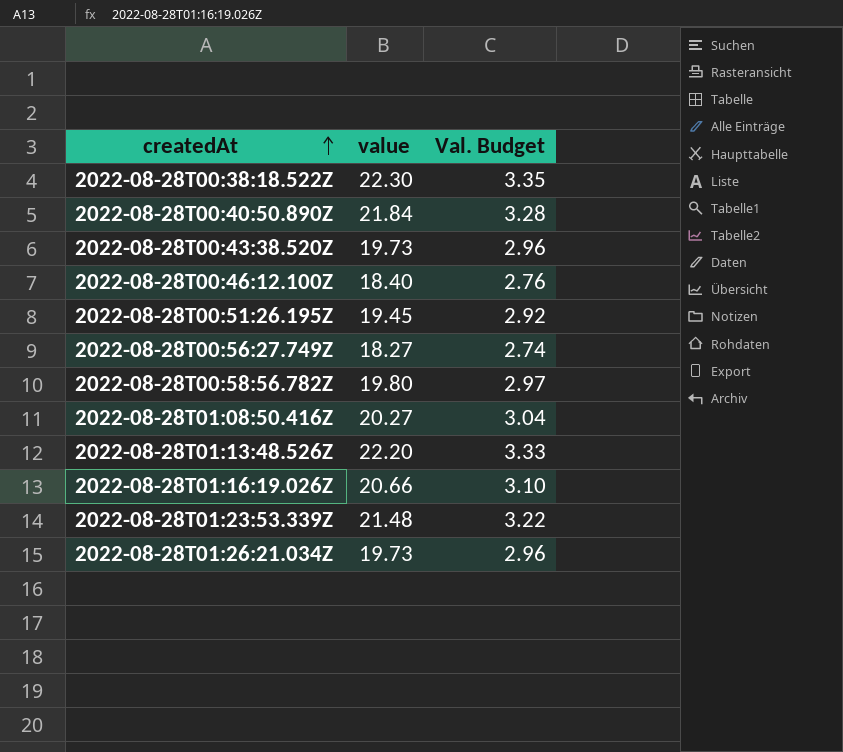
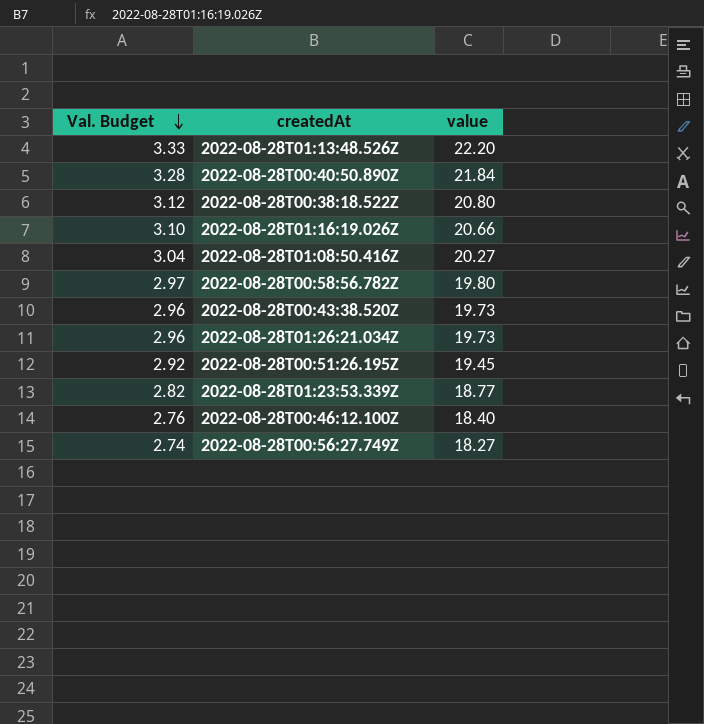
row order: createdAt ascending -> Val. Budget descending
column Val. Budget | position: 3 -> 1
2022-08-28T00:38:18.522Z | Val. Budget: 3.35 -> 3.12
2022-08-28T00:38:18.522Z | value: 22.30 -> 20.80
2022-08-28T01:23:53.339Z | Val. Budget: 3.22 -> 2.82
2022-08-28T01:23:53.339Z | value: 21.48 -> 18.77

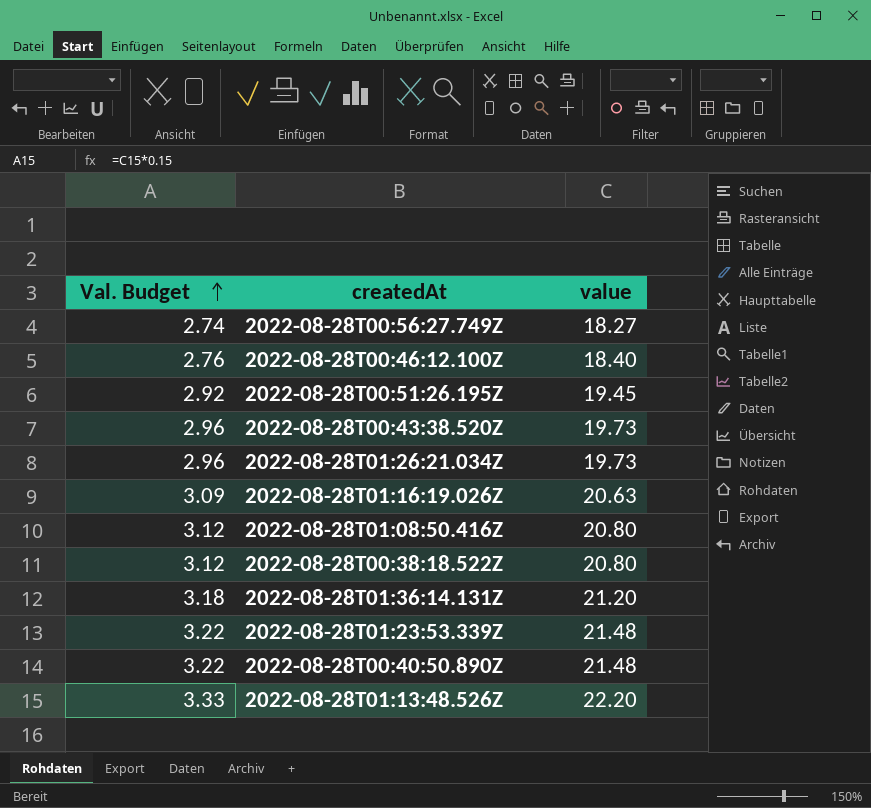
row order: Val. Budget descending -> Val. Budget ascending
row 2022-08-28T00:58:56.782Z: 2.97 | 19.80 -> none
2022-08-28T01:16:19.026Z | Val. Budget: 3.10 -> 3.09
2022-08-28T01:16:19.026Z | value: 20.66 -> 20.63
2022-08-28T01:08:50.416Z | Val. Budget: 3.04 -> 3.12
2022-08-28T01:08:50.416Z | value: 20.27 -> 20.80
row 2022-08-28T01:36:14.131Z: none -> 3.18 | 21.20
2022-08-28T01:23:53.339Z | Val. Budget: 2.82 -> 3.22
2022-08-28T01:23:53.339Z | value: 18.77 -> 21.48
2022-08-28T00:40:50.890Z | Val. Budget: 3.28 -> 3.22
2022-08-28T00:40:50.890Z | value: 21.84 -> 21.48

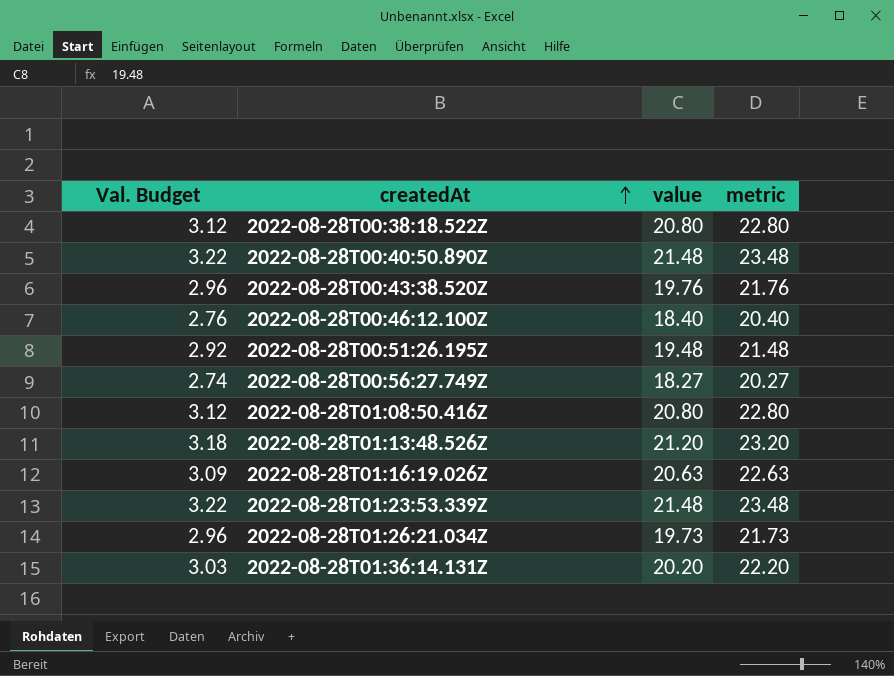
row order: Val. Budget ascending -> createdAt ascending
column metric | formula: none -> [value] + 2
2022-08-28T00:43:38.520Z | value: 19.73 -> 19.76
2022-08-28T00:51:26.195Z | value: 19.45 -> 19.48
2022-08-28T01:13:48.526Z | Val. Budget: 3.33 -> 3.18
2022-08-28T01:13:48.526Z | value: 22.20 -> 21.20
2022-08-28T01:36:14.131Z | Val. Budget: 3.18 -> 3.03
2022-08-28T01:36:14.131Z | value: 21.20 -> 20.20

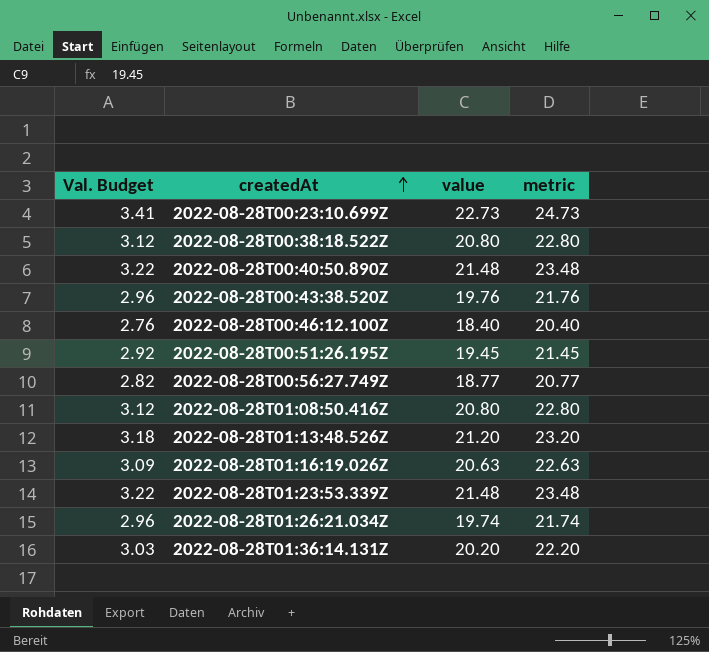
row 2022-08-28T00:23:10.699Z: none -> 3.41 | 22.73 | 24.73
2022-08-28T00:51:26.195Z | value: 19.48 -> 19.45
2022-08-28T00:51:26.195Z | metric: 21.48 -> 21.45
2022-08-28T00:56:27.749Z | Val. Budget: 2.74 -> 2.82
2022-08-28T00:56:27.749Z | value: 18.27 -> 18.77
2022-08-28T00:56:27.749Z | metric: 20.27 -> 20.77
2022-08-28T01:26:21.034Z | value: 19.73 -> 19.74
2022-08-28T01:26:21.034Z | metric: 21.73 -> 21.74

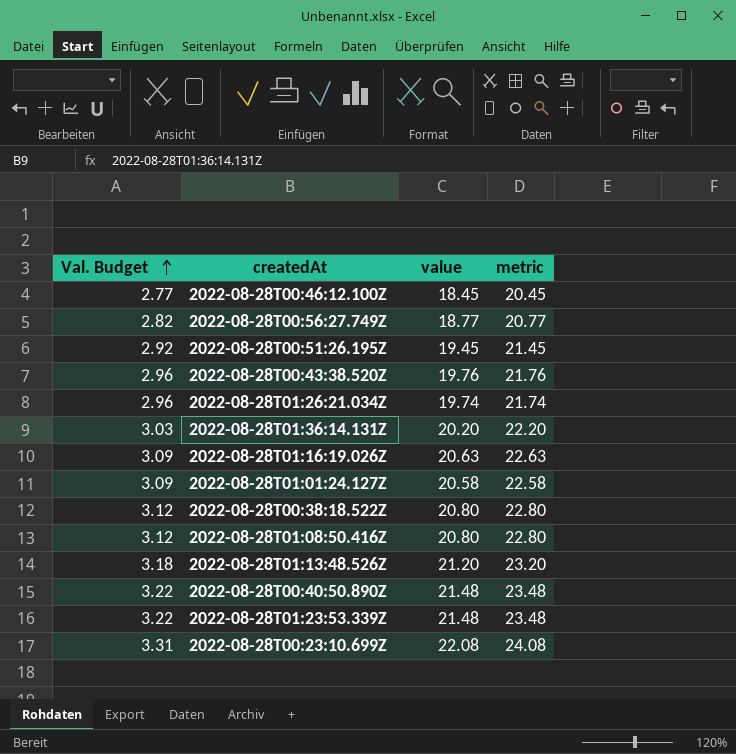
row order: createdAt ascending -> Val. Budget ascending
2022-08-28T00:46:12.100Z | Val. Budget: 2.76 -> 2.77
2022-08-28T00:46:12.100Z | value: 18.40 -> 18.45
2022-08-28T00:46:12.100Z | metric: 20.40 -> 20.45
row 2022-08-28T01:01:24.127Z: none -> 3.09 | 20.58 | 22.58
2022-08-28T00:23:10.699Z | Val. Budget: 3.41 -> 3.31
2022-08-28T00:23:10.699Z | value: 22.73 -> 22.08
2022-08-28T00:23:10.699Z | metric: 24.73 -> 24.08

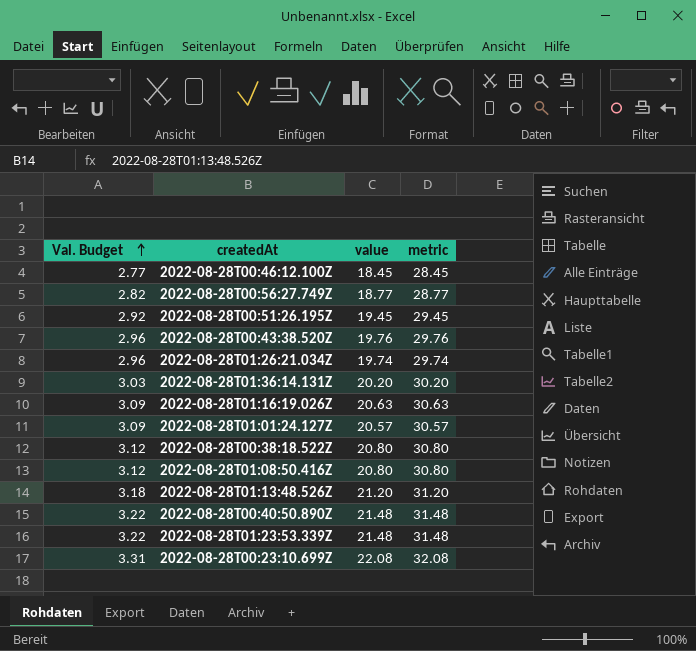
column metric | formula: [value] + 2 -> [value] + 10
2022-08-28T01:01:24.127Z | value: 20.58 -> 20.57

